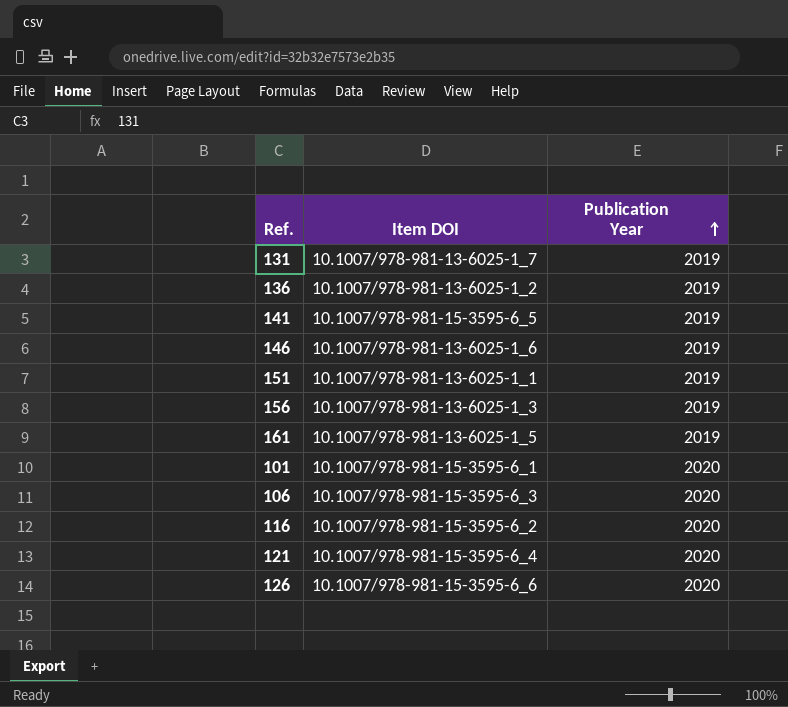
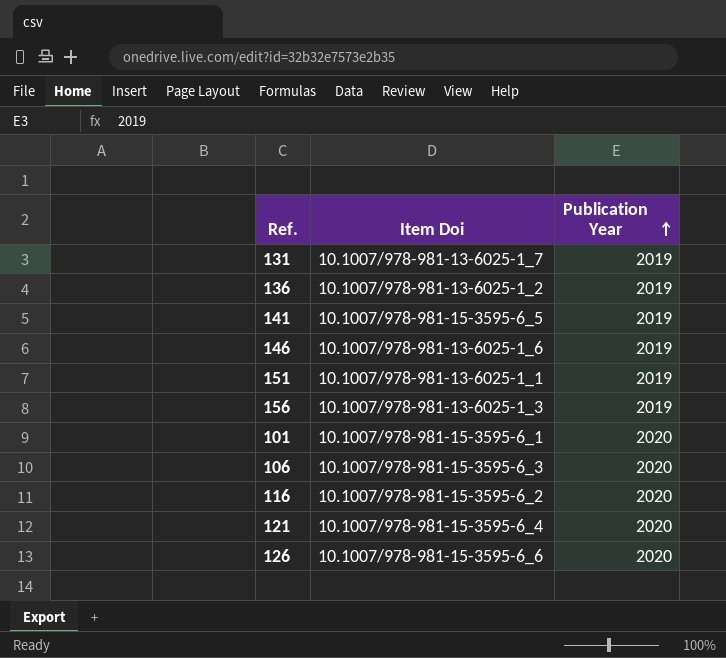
column name: Item DOI -> Item Doi
row 161: 10.1007/978-981-13-6025-1_5 | 2019 -> none

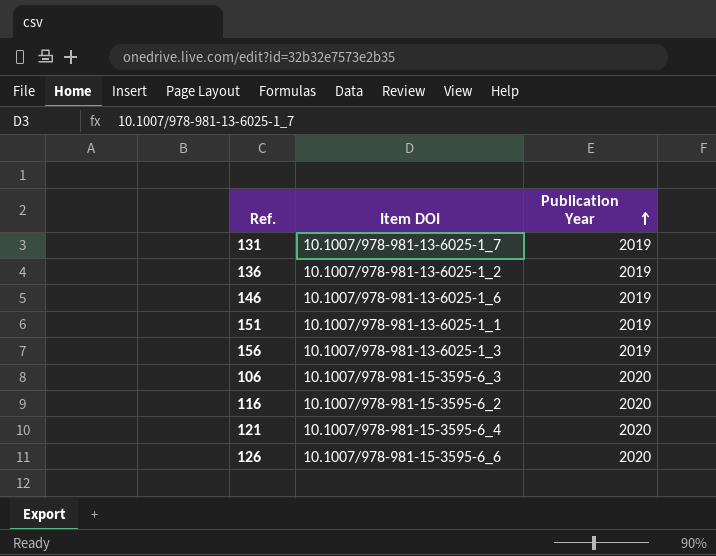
column name: Item Doi -> Item DOI
row 141: 10.1007/978-981-15-3595-6_5 | 2019 -> none
row 101: 10.1007/978-981-15-3595-6_1 | 2020 -> none

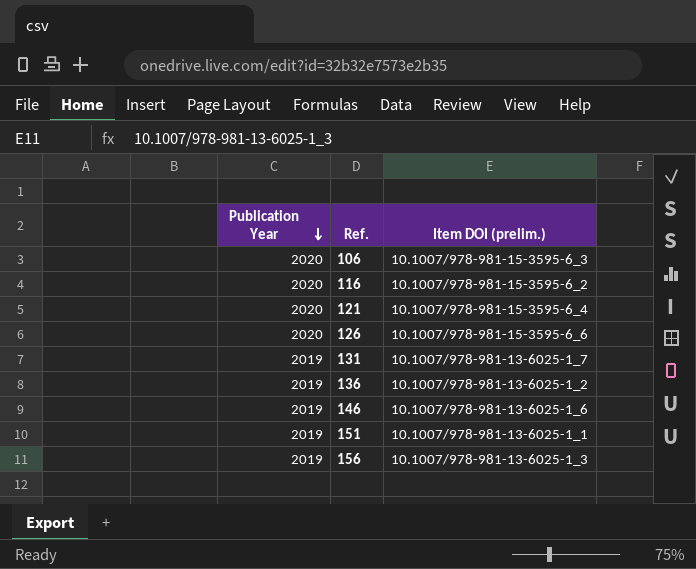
row order: Publication Year ascending -> Publication Year descending
column Publication Year | position: 3 -> 1
column name: Item DOI -> Item DOI (prelim.)

